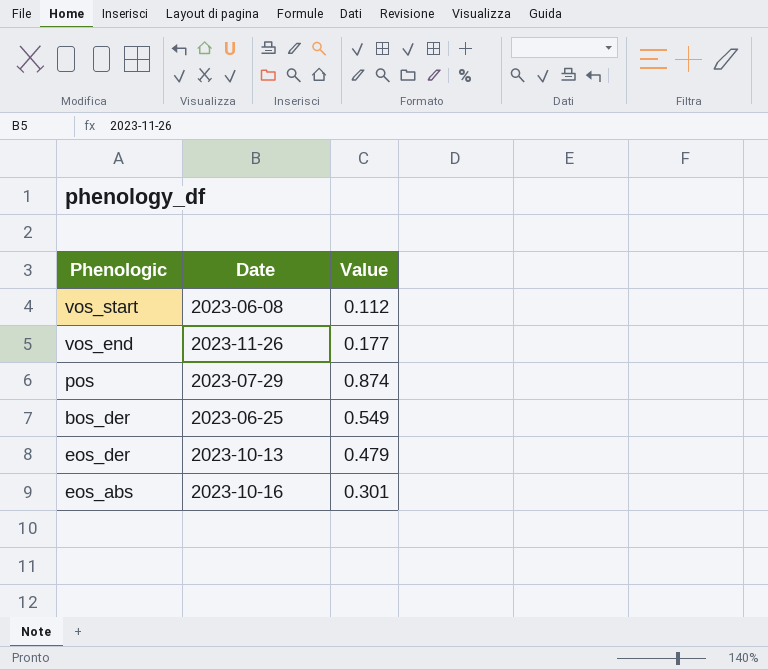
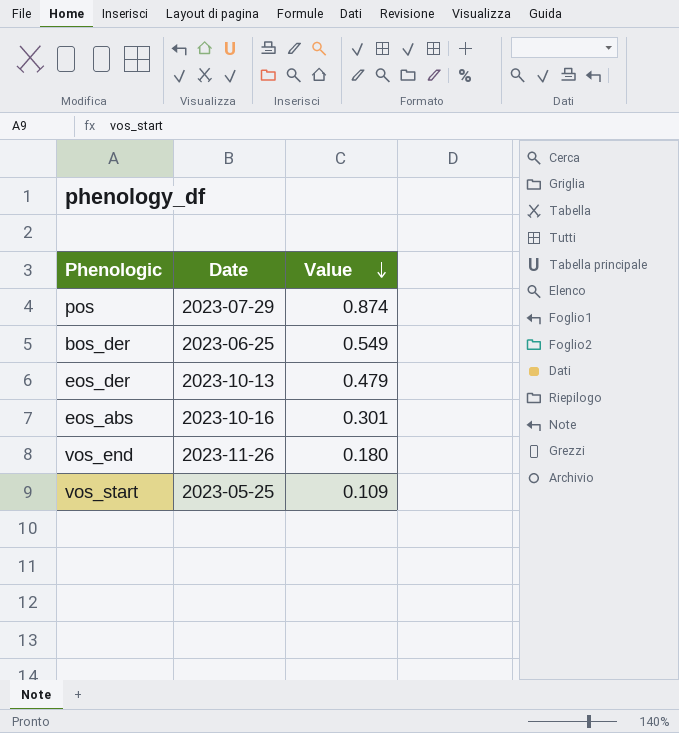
row order: none -> Value descending
vos_end | Value: 0.177 -> 0.180
vos_start | Date: 2023-06-08 -> 2023-05-25
vos_start | Value: 0.112 -> 0.109

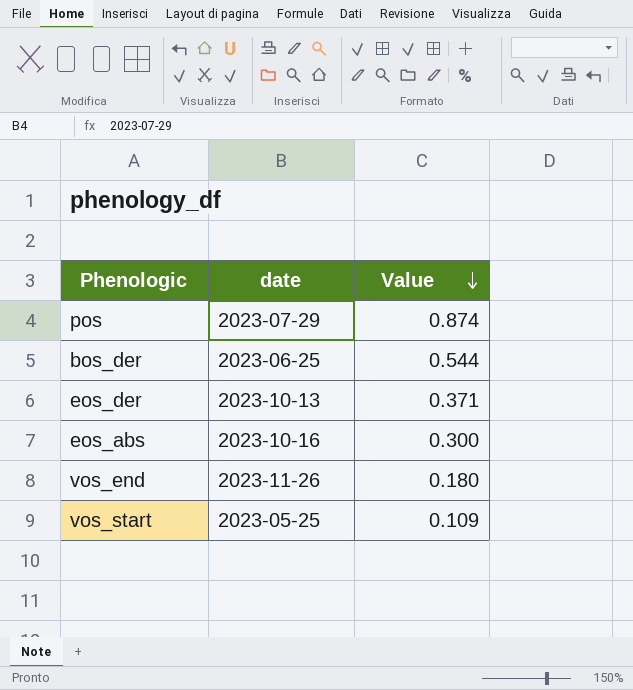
column name: Date -> date
bos_der | Value: 0.549 -> 0.544
eos_der | Value: 0.479 -> 0.371
eos_abs | Value: 0.301 -> 0.300

